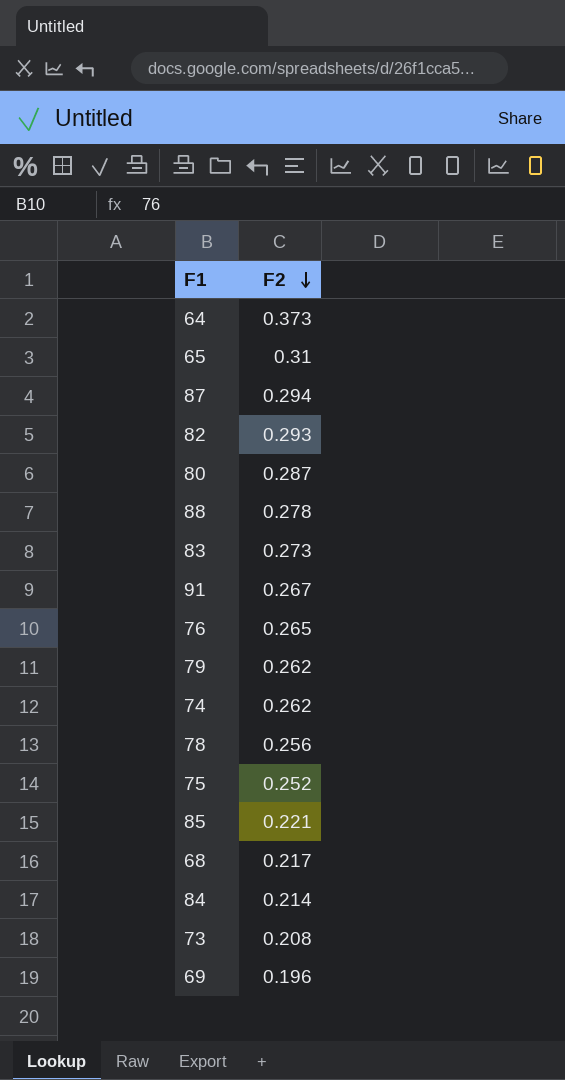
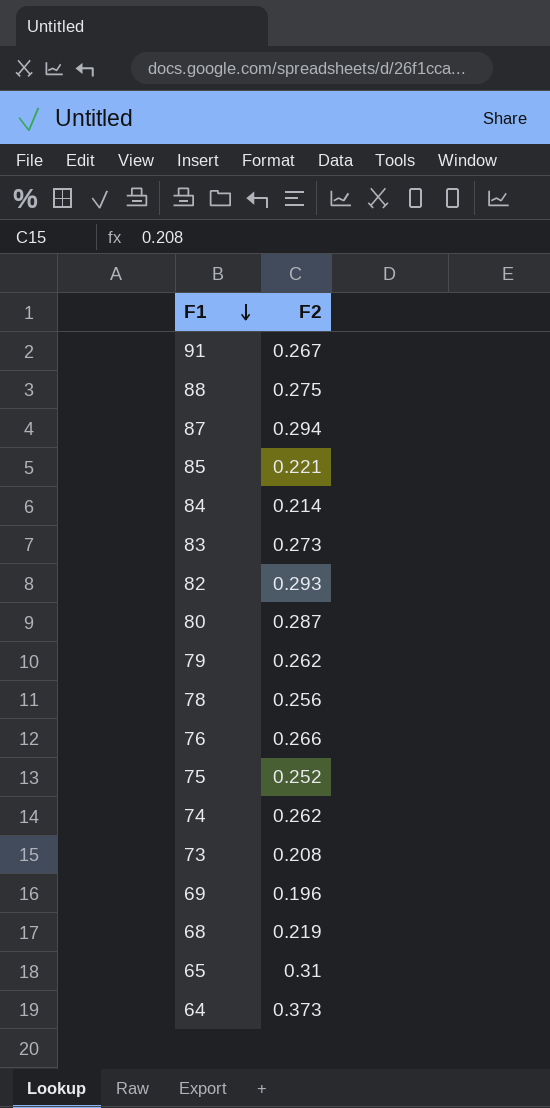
row order: F2 descending -> F1 descending
88 | F2: 0.278 -> 0.275
76 | F2: 0.265 -> 0.266
68 | F2: 0.217 -> 0.219

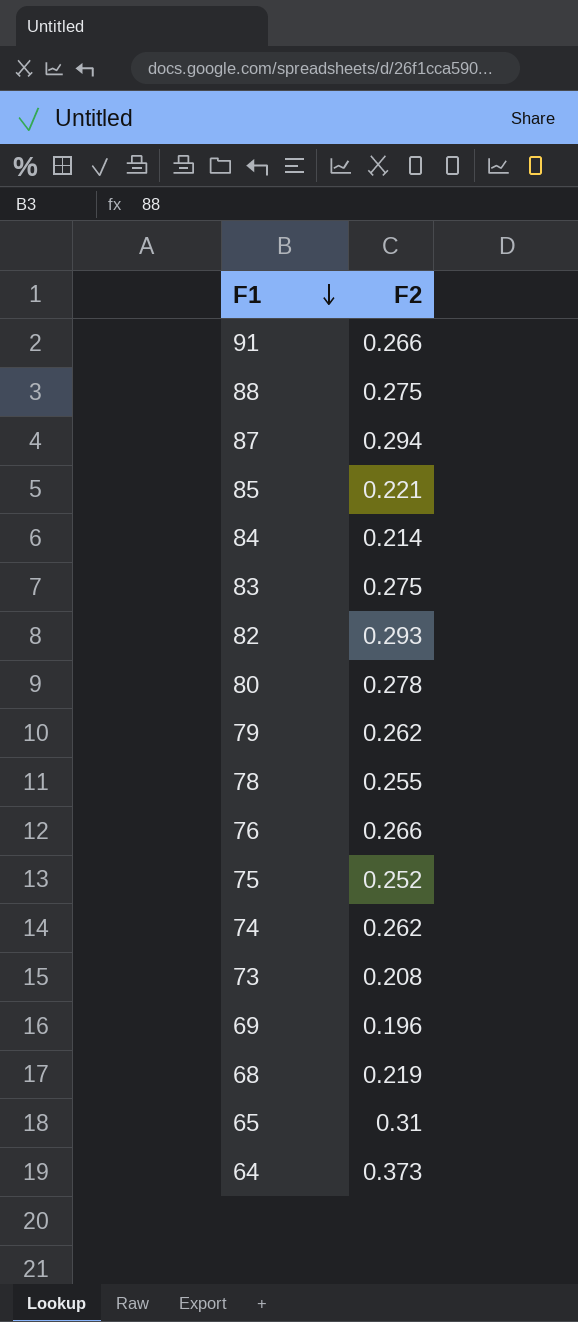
91 | F2: 0.267 -> 0.266
83 | F2: 0.273 -> 0.275
80 | F2: 0.287 -> 0.278
78 | F2: 0.256 -> 0.255

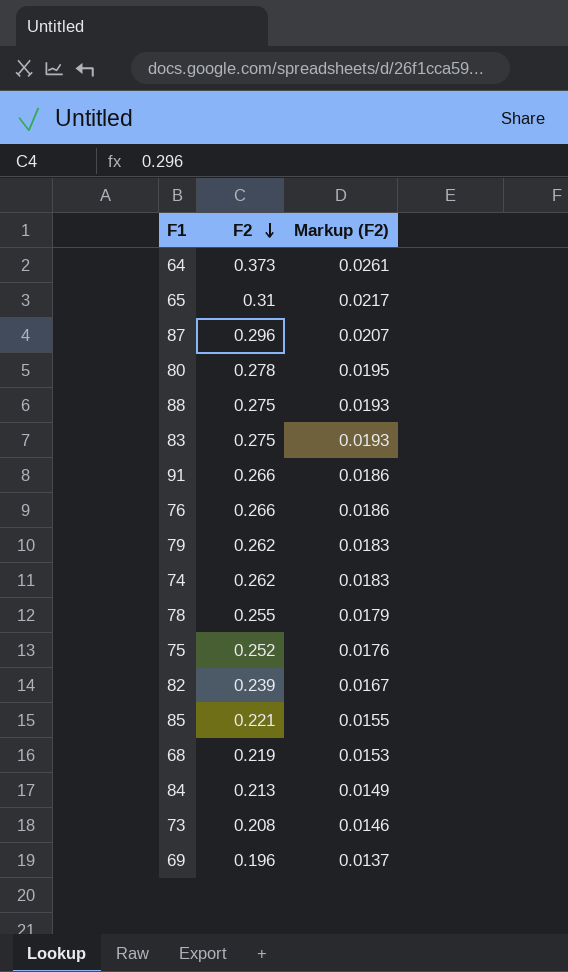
row order: F1 descending -> F2 descending
column Markup (F2) | formula: none -> [F2] * 0.07
87 | F2: 0.294 -> 0.296
82 | F2: 0.293 -> 0.239
84 | F2: 0.214 -> 0.213

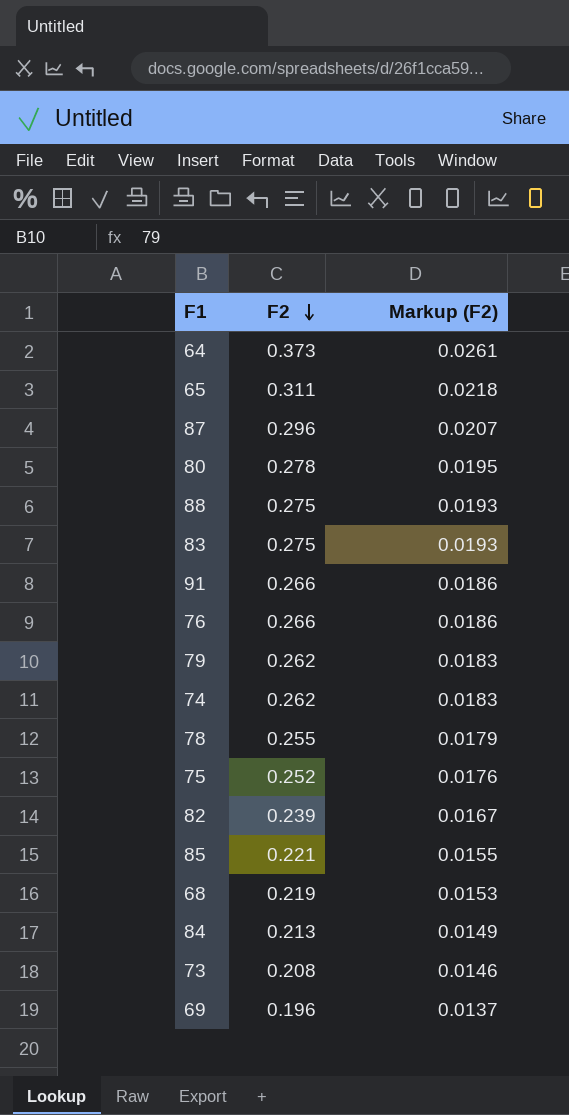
65 | F2: 0.31 -> 0.311
65 | Markup (F2): 0.0217 -> 0.0218

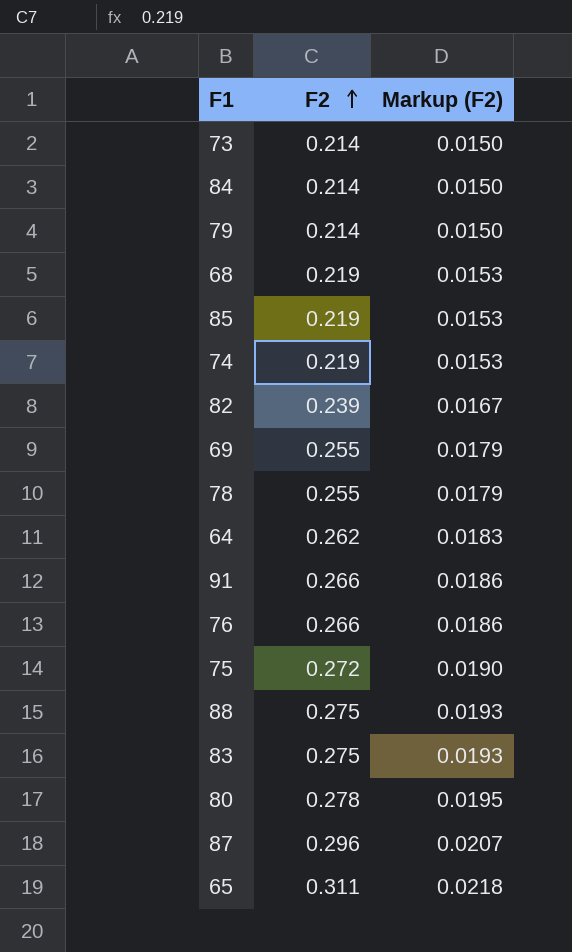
row order: F2 descending -> F2 ascending
73 | F2: 0.208 -> 0.214
73 | Markup (F2): 0.0146 -> 0.0150
84 | F2: 0.213 -> 0.214
84 | Markup (F2): 0.0149 -> 0.0150
79 | F2: 0.262 -> 0.214
79 | Markup (F2): 0.0183 -> 0.0150
85 | F2: 0.221 -> 0.219
85 | Markup (F2): 0.0155 -> 0.0153
74 | F2: 0.262 -> 0.219
74 | Markup (F2): 0.0183 -> 0.0153
69 | F2: 0.196 -> 0.255
69 | Markup (F2): 0.0137 -> 0.0179
64 | F2: 0.373 -> 0.262
64 | Markup (F2): 0.0261 -> 0.0183
75 | F2: 0.252 -> 0.272
75 | Markup (F2): 0.0176 -> 0.0190

